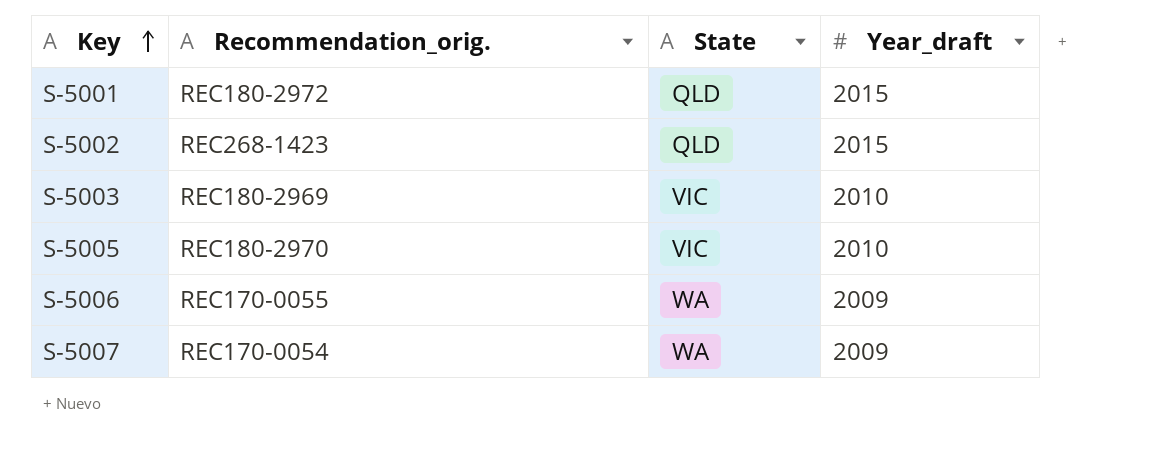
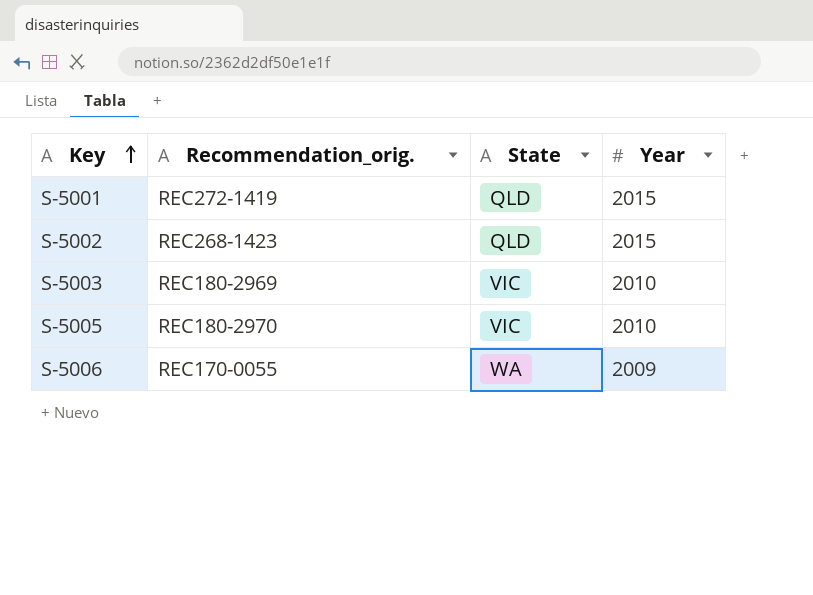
column name: Year_draft -> Year
row S-5007: REC170-0054 | WA | 2009 -> none
S-5001 | Recommendation_orig.: REC180-2972 -> REC272-1419

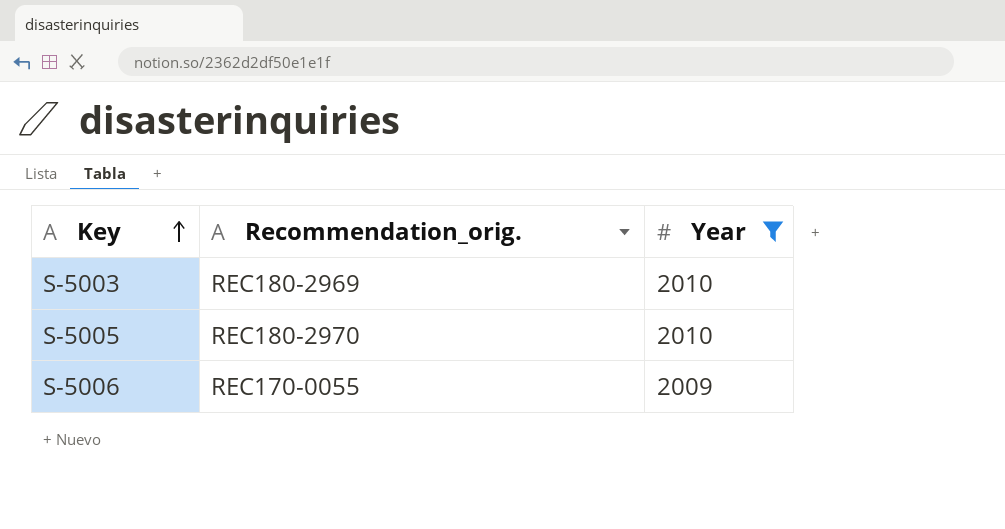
filter: none -> Year != 2015
column State | position: 3 -> none

